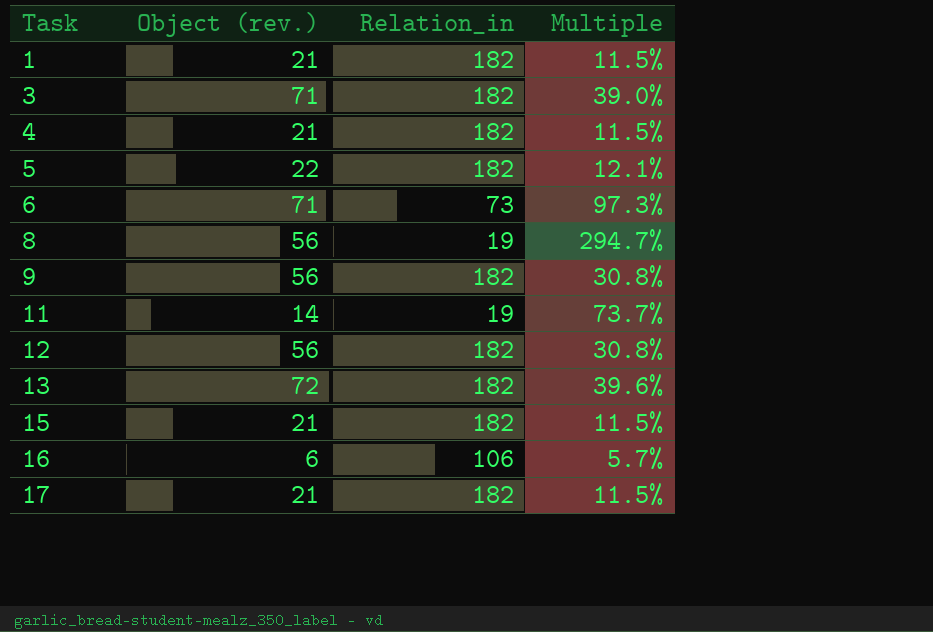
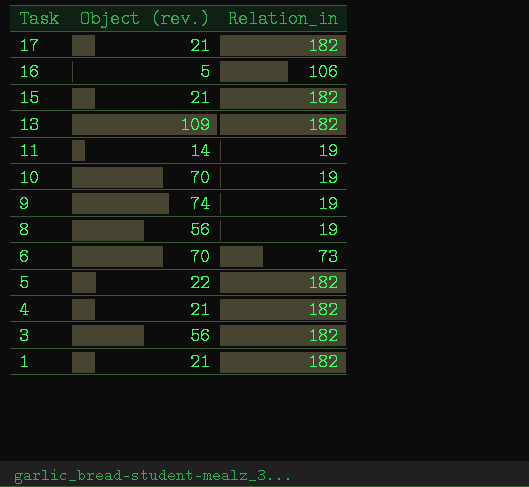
row order: Task ascending -> Task descending
column Multiple | formula: [Object (rev.)] / [Relation_in] -> none
row 12: 56 | 182 | 30.8% -> none
16 | Object (rev.): 6 -> 5
13 | Object (rev.): 72 -> 109
row 10: none -> 70 | 19
9 | Object (rev.): 56 -> 74
9 | Relation_in: 182 -> 19
6 | Object (rev.): 71 -> 70
3 | Object (rev.): 71 -> 56

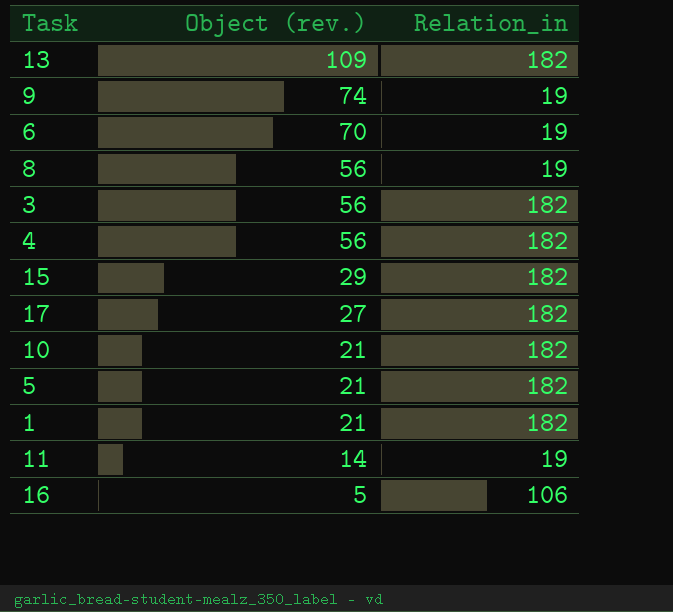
row order: Task descending -> Object (rev.) descending
6 | Relation_in: 73 -> 19
4 | Object (rev.): 21 -> 56
15 | Object (rev.): 21 -> 29
17 | Object (rev.): 21 -> 27
10 | Object (rev.): 70 -> 21
10 | Relation_in: 19 -> 182
5 | Object (rev.): 22 -> 21

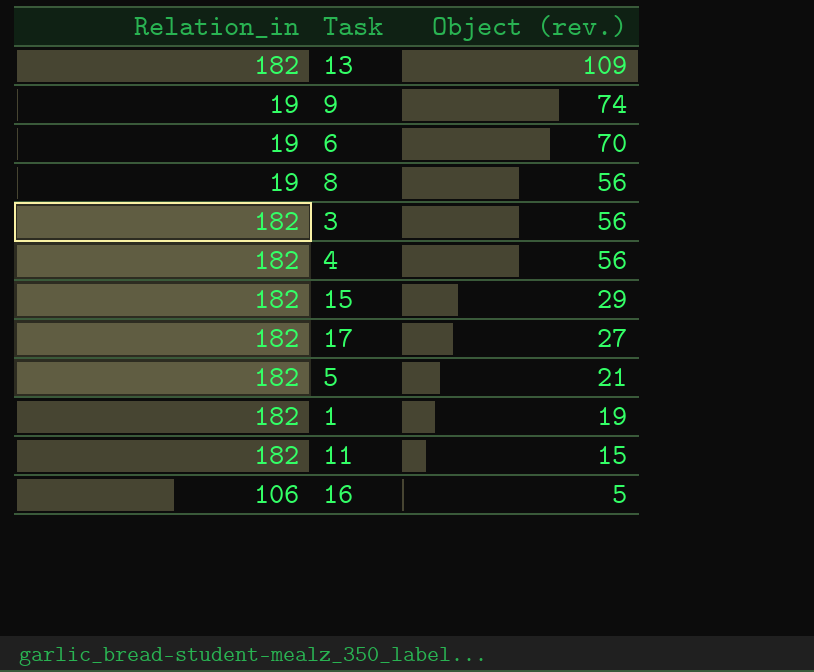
column Relation_in | position: 3 -> 1
row 10: 21 | 182 -> none
1 | Object (rev.): 21 -> 19
11 | Relation_in: 19 -> 182
11 | Object (rev.): 14 -> 15

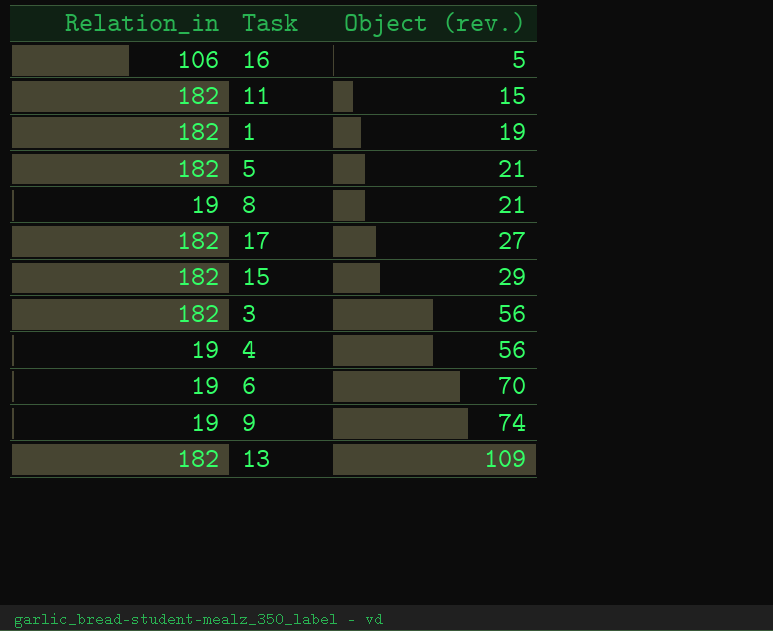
row order: Object (rev.) descending -> Object (rev.) ascending
8 | Object (rev.): 56 -> 21
4 | Relation_in: 182 -> 19

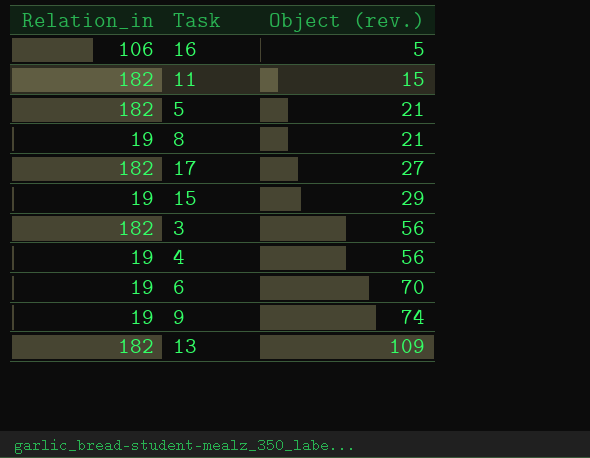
row 1: 182 | 19 -> none
15 | Relation_in: 182 -> 19

